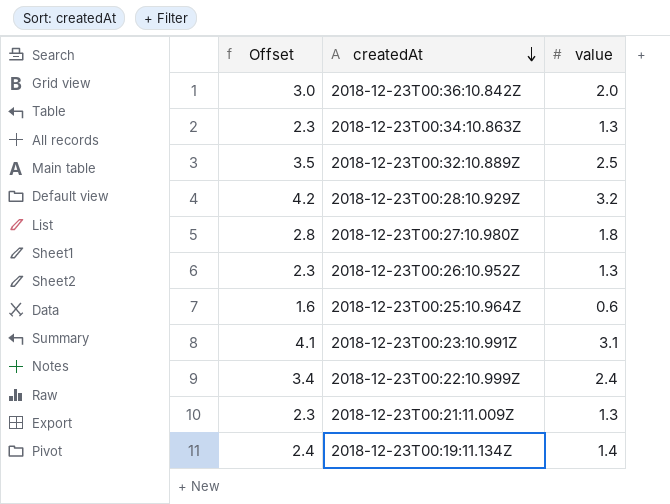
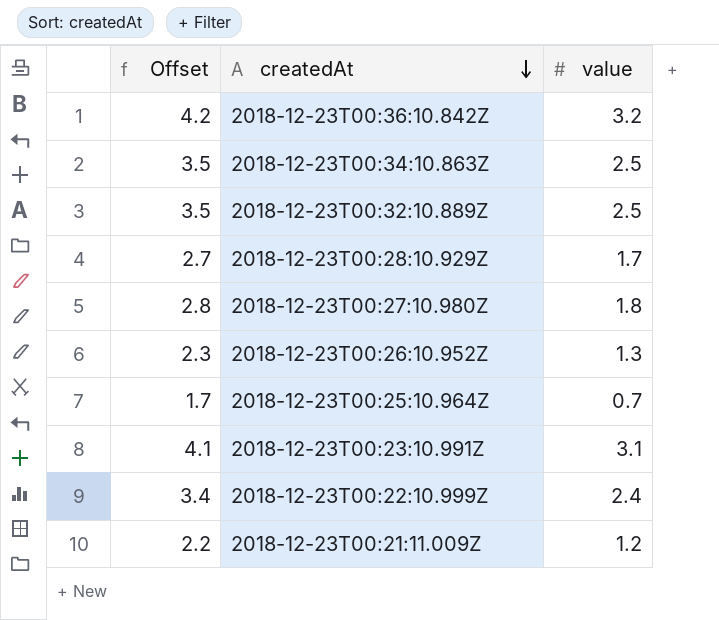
row 2018-12-23T00:19:11.134Z: 2.4 | 1.4 -> none
2018-12-23T00:36:10.842Z | Offset: 3.0 -> 4.2
2018-12-23T00:36:10.842Z | value: 2.0 -> 3.2
2018-12-23T00:34:10.863Z | Offset: 2.3 -> 3.5
2018-12-23T00:34:10.863Z | value: 1.3 -> 2.5
2018-12-23T00:28:10.929Z | Offset: 4.2 -> 2.7
2018-12-23T00:28:10.929Z | value: 3.2 -> 1.7
2018-12-23T00:25:10.964Z | Offset: 1.6 -> 1.7
2018-12-23T00:25:10.964Z | value: 0.6 -> 0.7
2018-12-23T00:21:11.009Z | Offset: 2.3 -> 2.2
2018-12-23T00:21:11.009Z | value: 1.3 -> 1.2

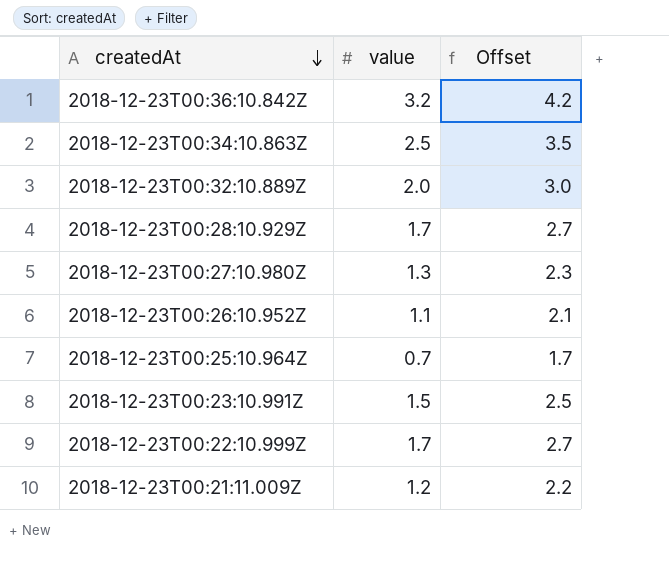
column Offset | position: 1 -> 3
2018-12-23T00:32:10.889Z | value: 2.5 -> 2.0
2018-12-23T00:32:10.889Z | Offset: 3.5 -> 3.0
2018-12-23T00:27:10.980Z | value: 1.8 -> 1.3
2018-12-23T00:27:10.980Z | Offset: 2.8 -> 2.3
2018-12-23T00:26:10.952Z | value: 1.3 -> 1.1
2018-12-23T00:26:10.952Z | Offset: 2.3 -> 2.1
2018-12-23T00:23:10.991Z | value: 3.1 -> 1.5
2018-12-23T00:23:10.991Z | Offset: 4.1 -> 2.5
2018-12-23T00:22:10.999Z | value: 2.4 -> 1.7
2018-12-23T00:22:10.999Z | Offset: 3.4 -> 2.7

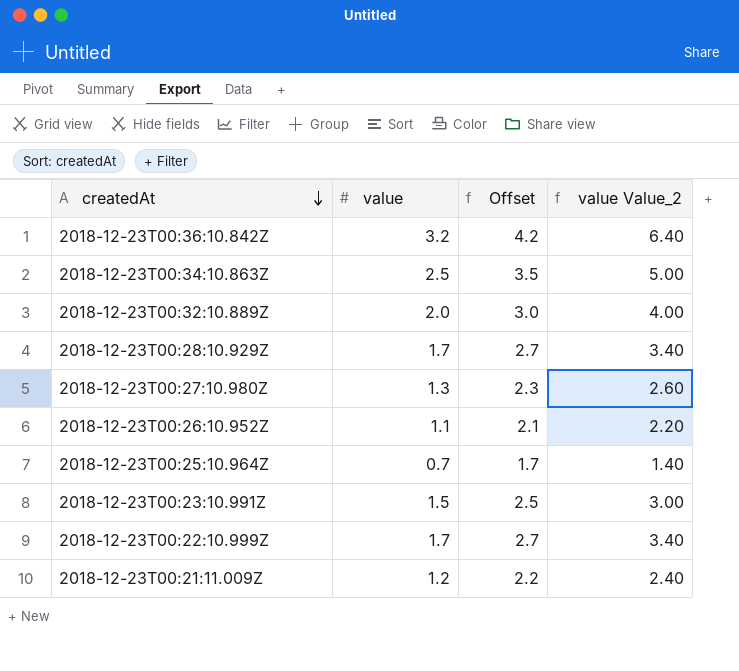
column value Value_2 | formula: none -> [value] * 2

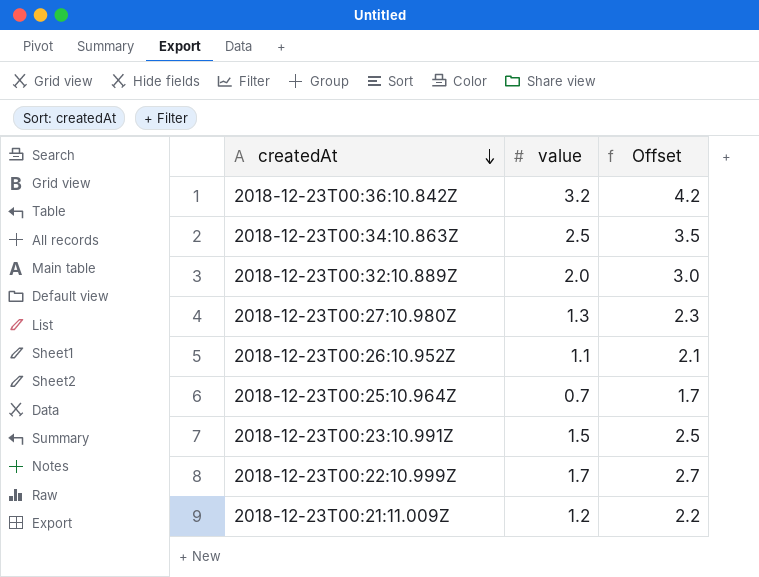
column value Value_2 | formula: [value] * 2 -> none
row 2018-12-23T00:28:10.929Z: 1.7 | 2.7 | 3.40 -> none

